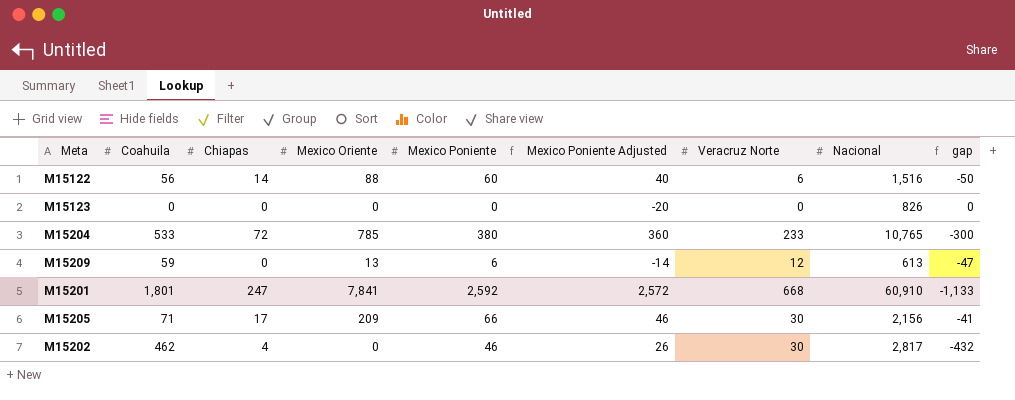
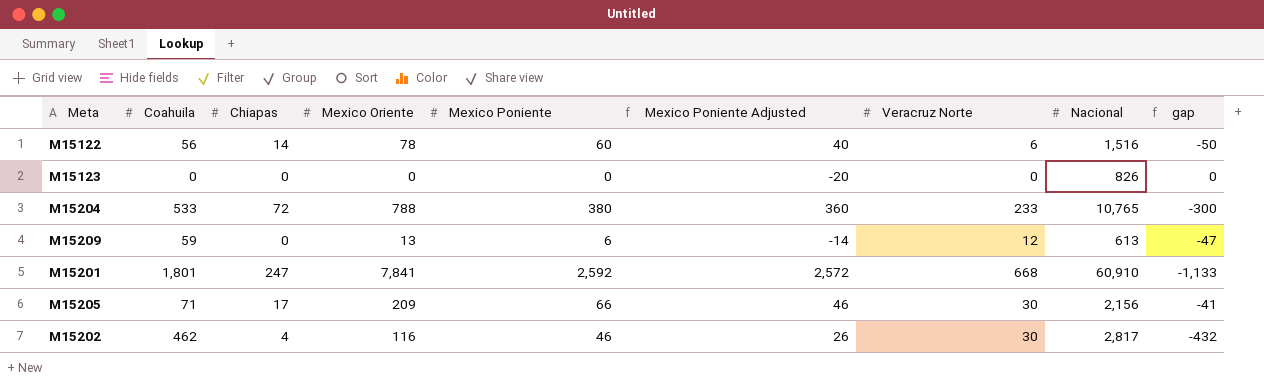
M15122 | Mexico Oriente: 88 -> 78
M15204 | Mexico Oriente: 785 -> 788
M15202 | Mexico Oriente: 0 -> 116

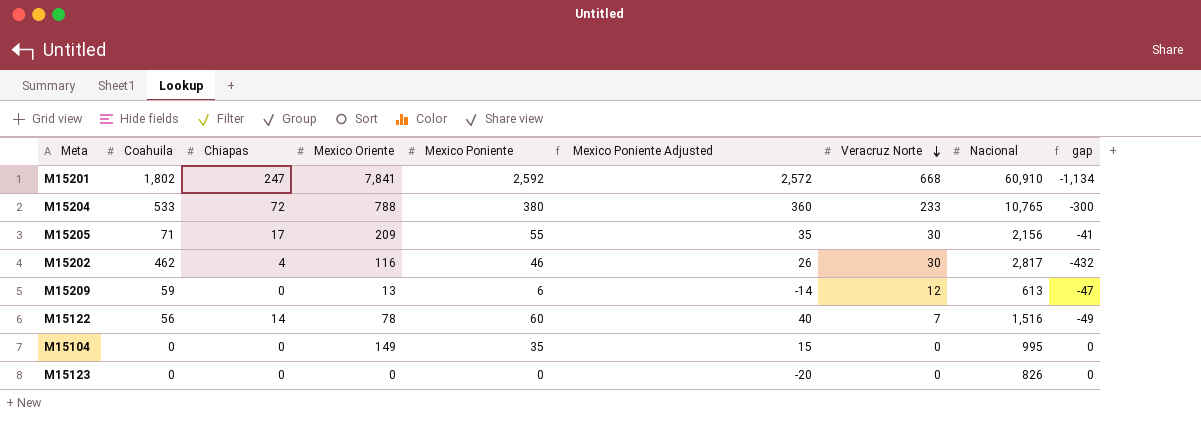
row order: none -> Veracruz Norte descending
M15201 | Coahuila: 1,801 -> 1,802
M15201 | gap: -1,133 -> -1,134
M15205 | Mexico Poniente: 66 -> 55
M15205 | Mexico Poniente Adjusted: 46 -> 35
M15122 | Veracruz Norte: 6 -> 7
M15122 | gap: -50 -> -49
row M15104: none -> 0 | 0 | 149 | 35 | 15 | 0 | 995 | 0

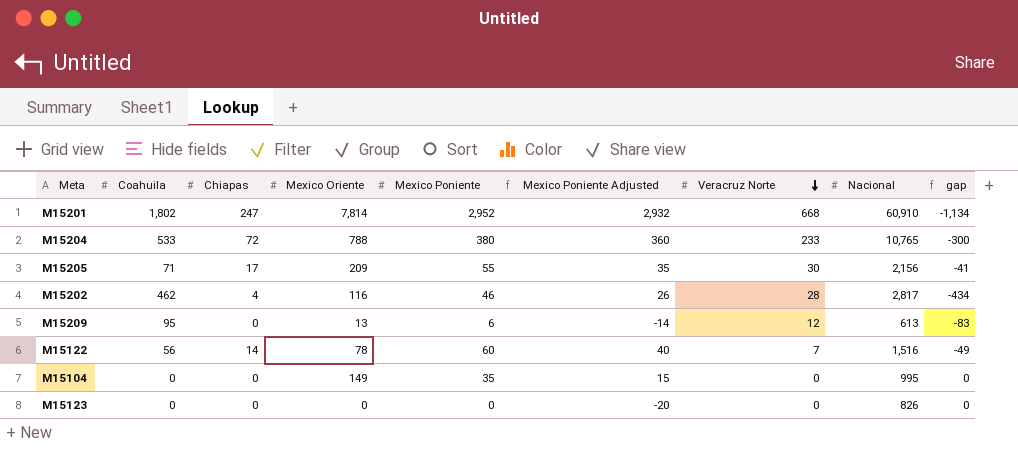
M15201 | Mexico Oriente: 7,841 -> 7,814
M15201 | Mexico Poniente: 2,592 -> 2,952
M15201 | Mexico Poniente Adjusted: 2,572 -> 2,932
M15202 | Veracruz Norte: 30 -> 28
M15202 | gap: -432 -> -434
M15209 | Coahuila: 59 -> 95
M15209 | gap: -47 -> -83

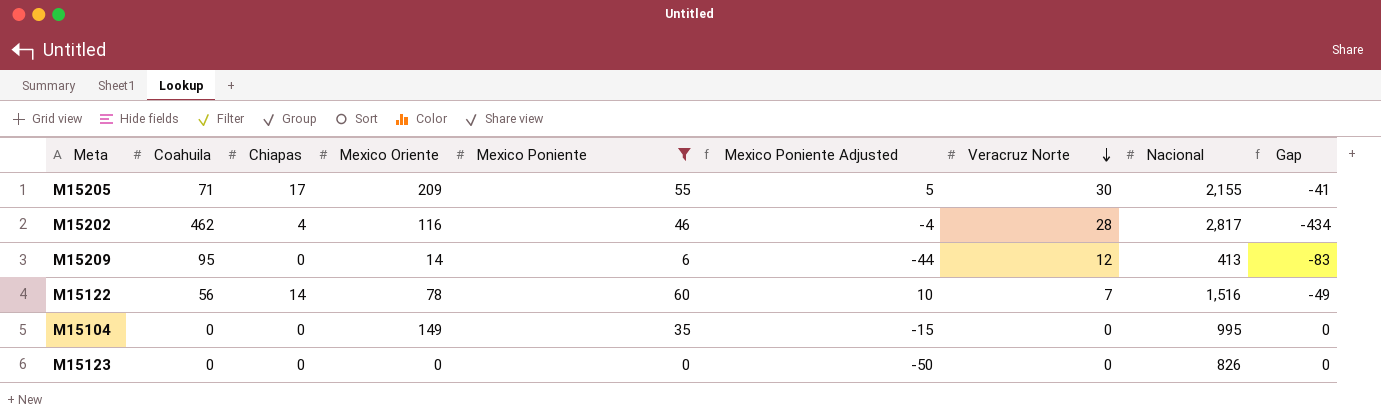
filter: none -> Mexico Poniente <= 60
column Mexico Poniente Adjusted | formula: [Mexico Poniente] - 20 -> [Mexico Poniente] - 50
column name: gap -> Gap
M15205 | Nacional: 2,156 -> 2,155
M15209 | Mexico Oriente: 13 -> 14
M15209 | Nacional: 613 -> 413

